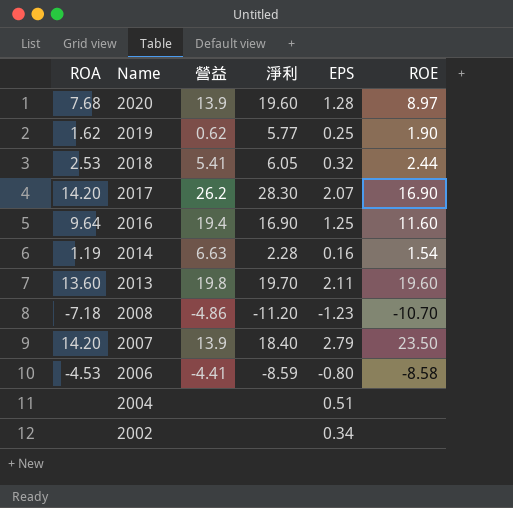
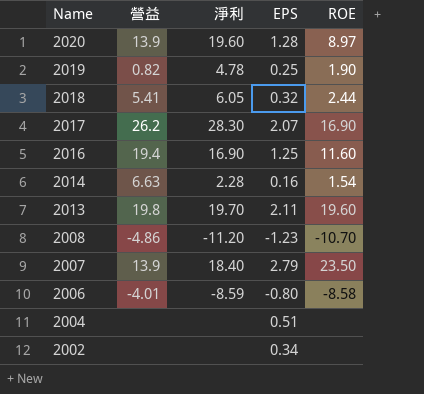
column ROA | position: 1 -> none
2019 | 營益: 0.62 -> 0.82
2019 | 淨利: 5.77 -> 4.78
2006 | 營益: -4.41 -> -4.01

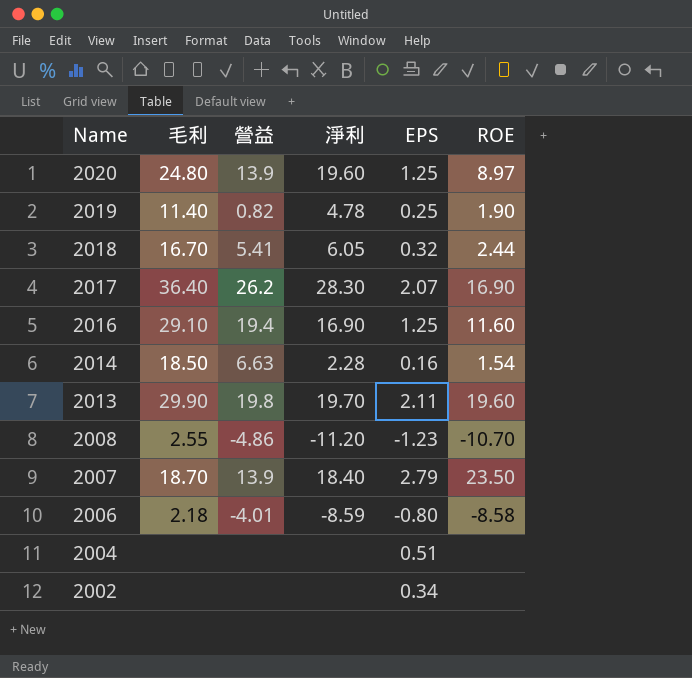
column 毛利 | position: none -> 2
2020 | EPS: 1.28 -> 1.25

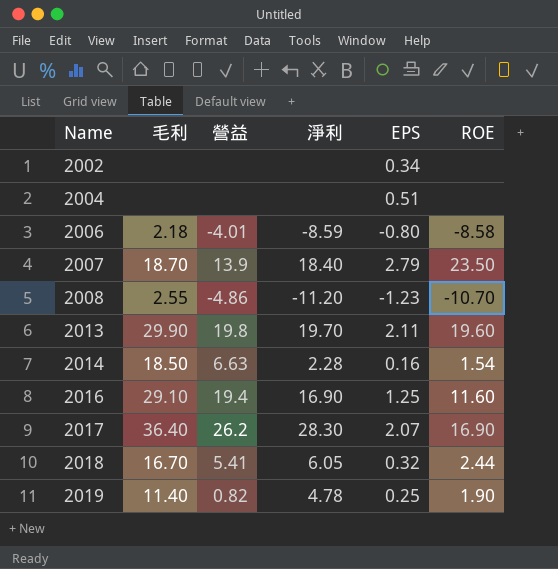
row order: Name descending -> Name ascending
row 2020: 24.80 | 13.9 | 19.60 | 1.25 | 8.97 -> none

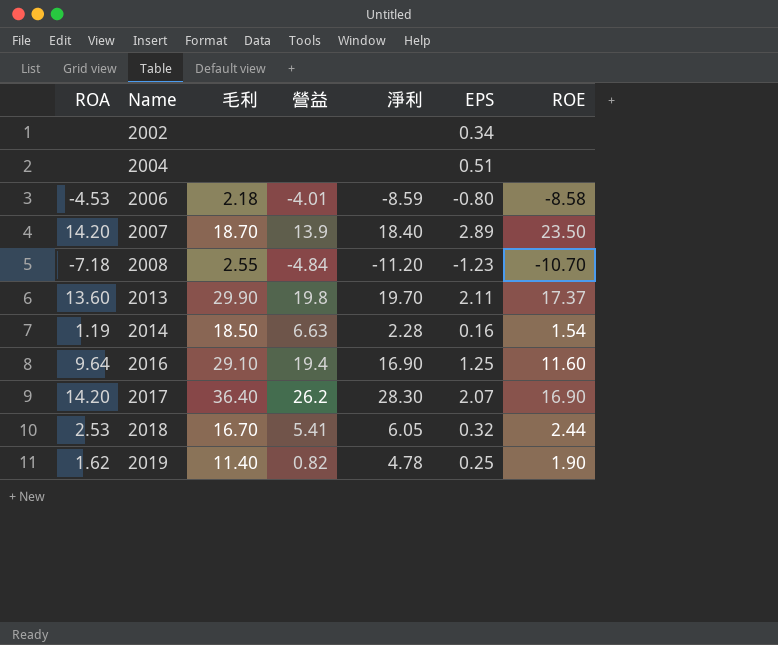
column ROA | position: none -> 1
2007 | EPS: 2.79 -> 2.89
2008 | 營益: -4.86 -> -4.84
2013 | ROE: 19.60 -> 17.37

